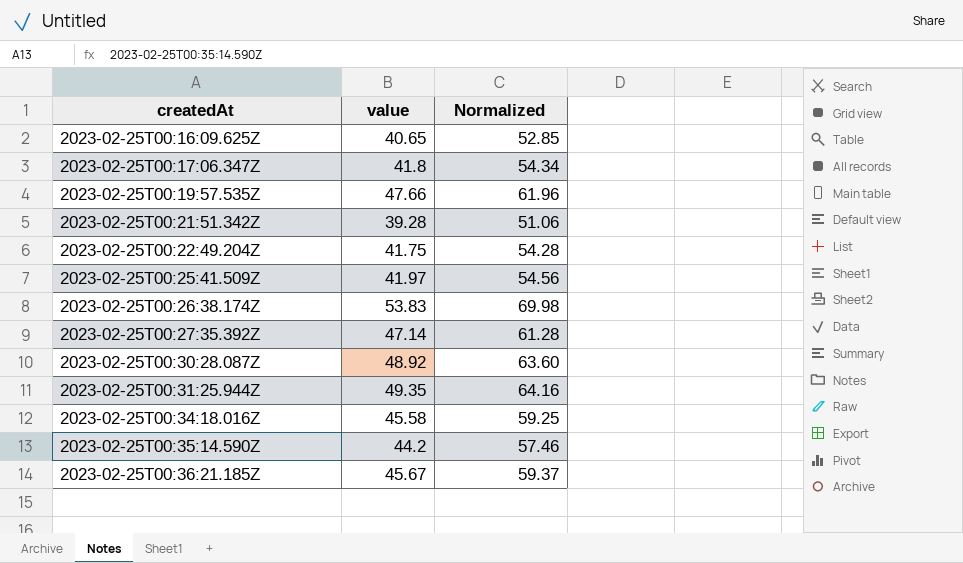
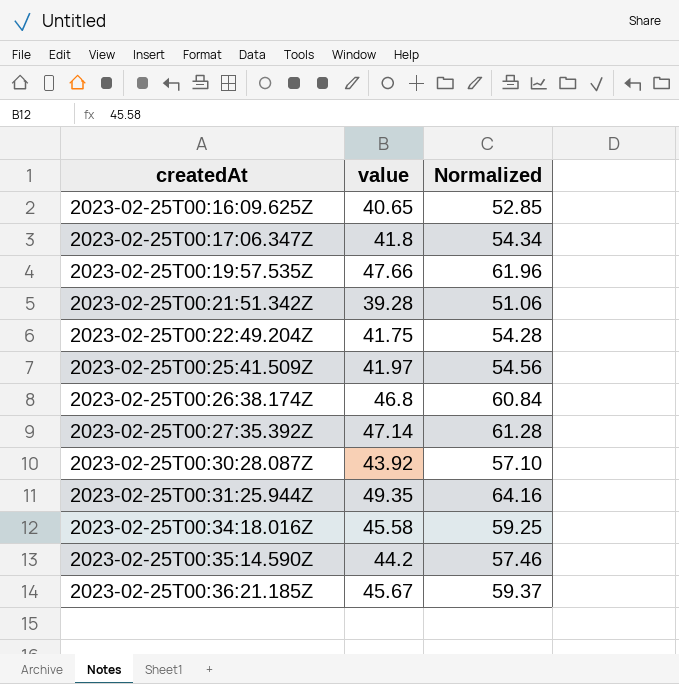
2023-02-25T00:26:38.174Z | value: 53.83 -> 46.8
2023-02-25T00:26:38.174Z | Normalized: 69.98 -> 60.84
2023-02-25T00:30:28.087Z | value: 48.92 -> 43.92
2023-02-25T00:30:28.087Z | Normalized: 63.60 -> 57.10

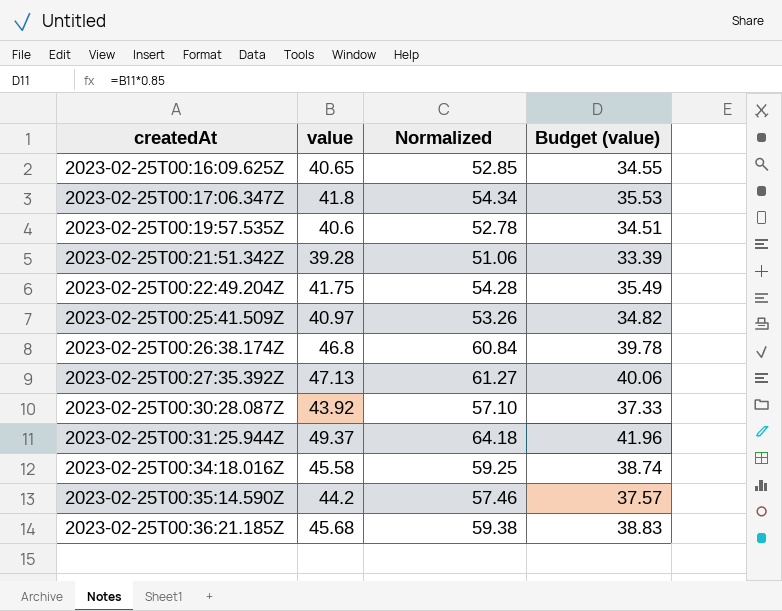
column Budget (value) | formula: none -> [value] * 0.85
2023-02-25T00:19:57.535Z | value: 47.66 -> 40.6
2023-02-25T00:19:57.535Z | Normalized: 61.96 -> 52.78
2023-02-25T00:25:41.509Z | value: 41.97 -> 40.97
2023-02-25T00:25:41.509Z | Normalized: 54.56 -> 53.26
2023-02-25T00:27:35.392Z | value: 47.14 -> 47.13
2023-02-25T00:27:35.392Z | Normalized: 61.28 -> 61.27
2023-02-25T00:31:25.944Z | value: 49.35 -> 49.37
2023-02-25T00:31:25.944Z | Normalized: 64.16 -> 64.18
2023-02-25T00:36:21.185Z | value: 45.67 -> 45.68
2023-02-25T00:36:21.185Z | Normalized: 59.37 -> 59.38

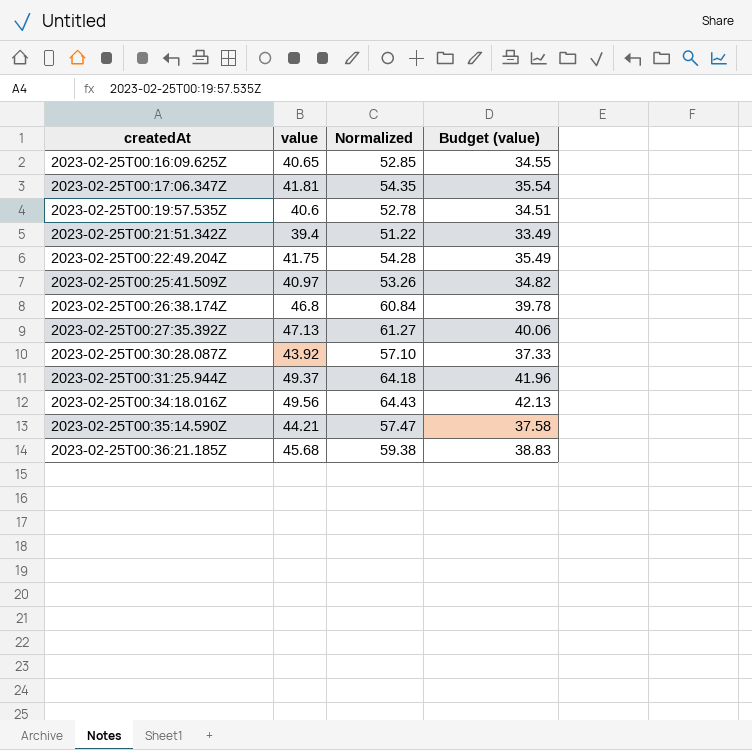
2023-02-25T00:17:06.347Z | value: 41.8 -> 41.81
2023-02-25T00:17:06.347Z | Normalized: 54.34 -> 54.35
2023-02-25T00:17:06.347Z | Budget (value): 35.53 -> 35.54
2023-02-25T00:21:51.342Z | value: 39.28 -> 39.4
2023-02-25T00:21:51.342Z | Normalized: 51.06 -> 51.22
2023-02-25T00:21:51.342Z | Budget (value): 33.39 -> 33.49
2023-02-25T00:34:18.016Z | value: 45.58 -> 49.56
2023-02-25T00:34:18.016Z | Normalized: 59.25 -> 64.43
2023-02-25T00:34:18.016Z | Budget (value): 38.74 -> 42.13
2023-02-25T00:35:14.590Z | value: 44.2 -> 44.21
2023-02-25T00:35:14.590Z | Normalized: 57.46 -> 57.47
2023-02-25T00:35:14.590Z | Budget (value): 37.57 -> 37.58

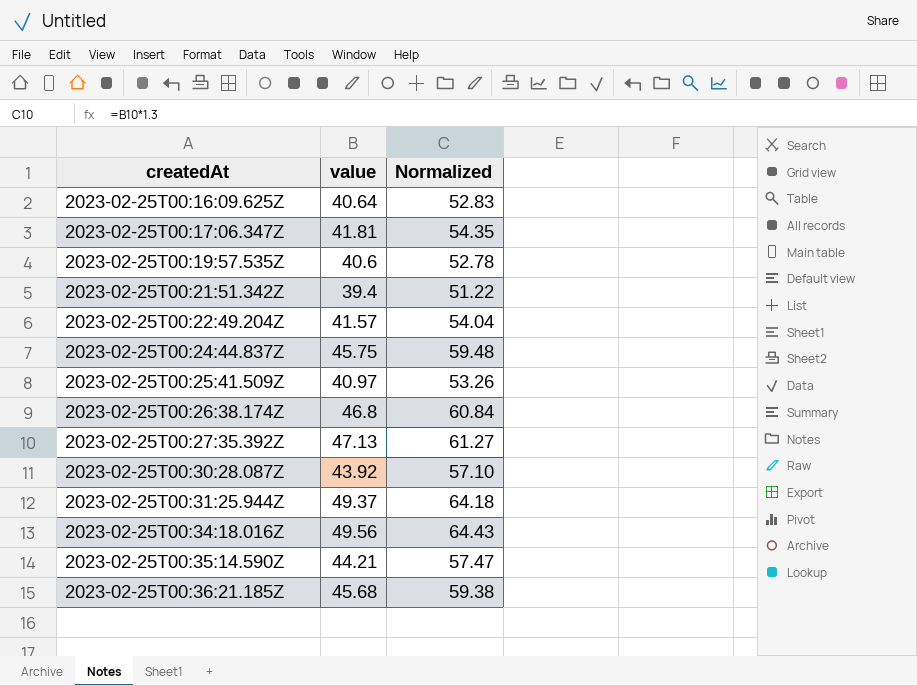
column Budget (value) | formula: [value] * 0.85 -> none
2023-02-25T00:16:09.625Z | value: 40.65 -> 40.64
2023-02-25T00:16:09.625Z | Normalized: 52.85 -> 52.83
2023-02-25T00:22:49.204Z | value: 41.75 -> 41.57
2023-02-25T00:22:49.204Z | Normalized: 54.28 -> 54.04
row 2023-02-25T00:24:44.837Z: none -> 45.75 | 59.48

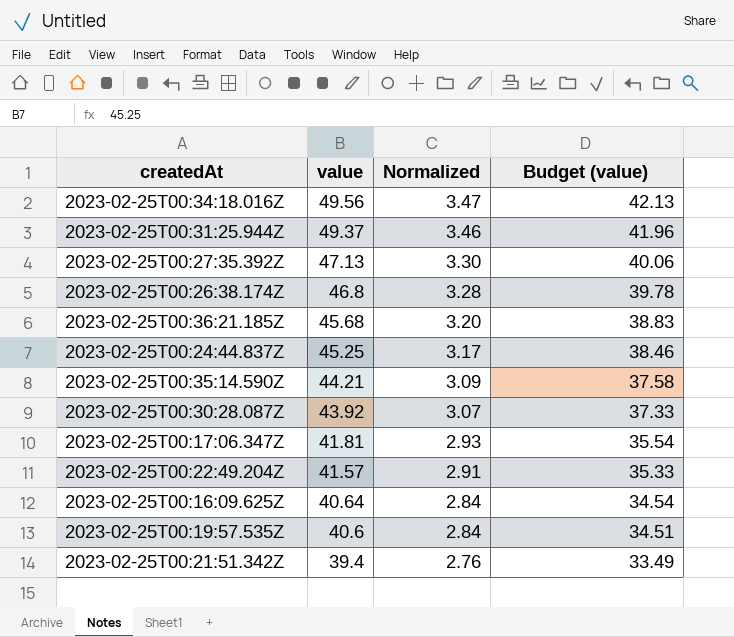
row order: createdAt ascending -> value descending
column Normalized | formula: [value] * 1.3 -> [value] * 0.07
column Budget (value) | formula: none -> [value] * 0.85
row 2023-02-25T00:25:41.509Z: 40.97 | 53.26 -> none
2023-02-25T00:24:44.837Z | value: 45.75 -> 45.25

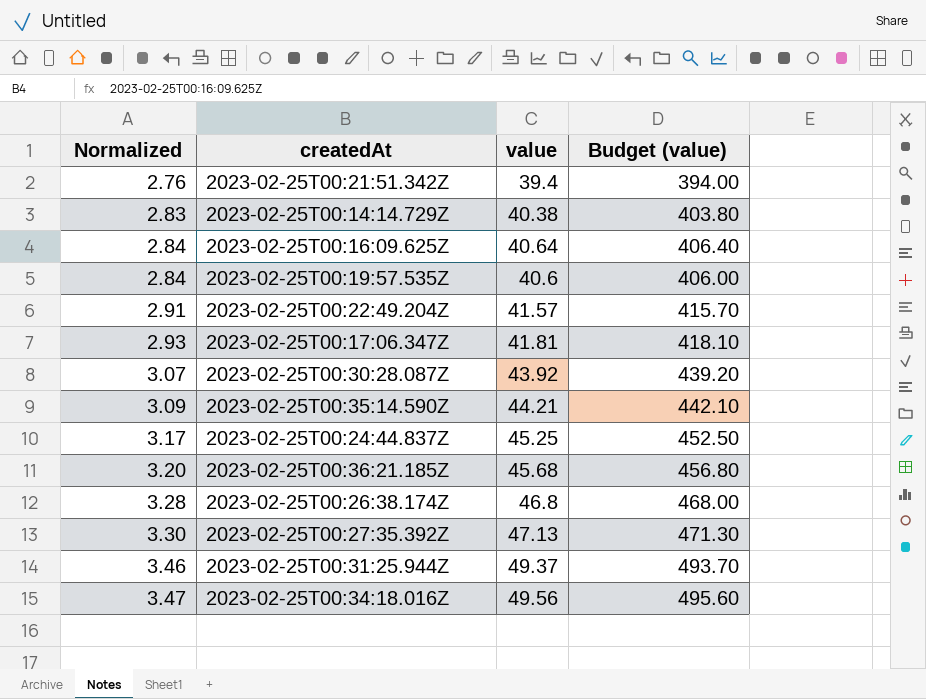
row order: value descending -> Normalized ascending
column Normalized | position: 3 -> 1
column Budget (value) | formula: [value] * 0.85 -> [value] * 10
row 2023-02-25T00:14:14.729Z: none -> 2.83 | 40.38 | 403.80

